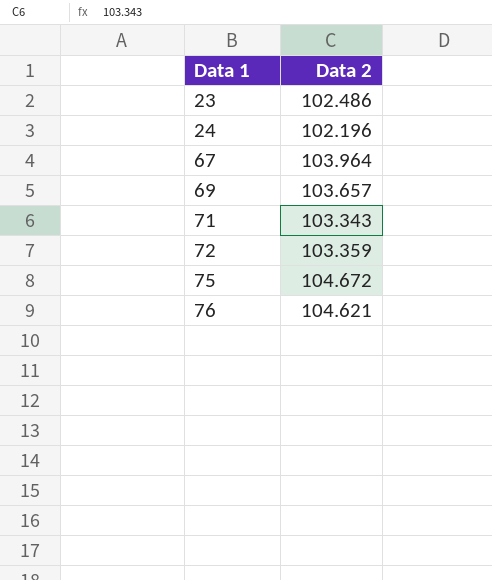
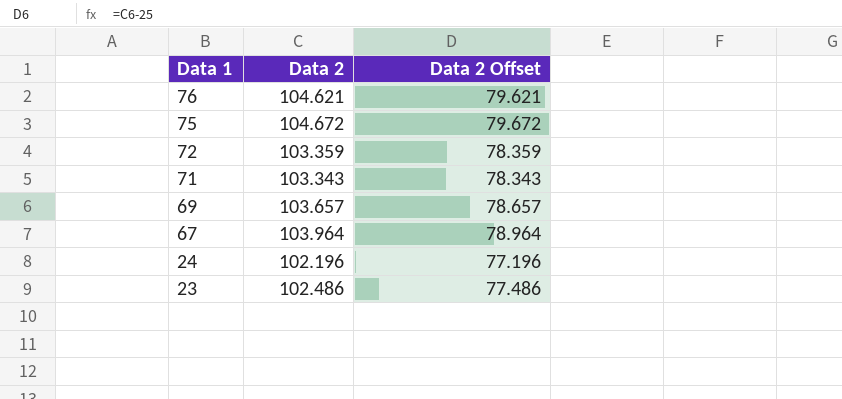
row order: Data 1 ascending -> Data 1 descending
column Data 2 Offset | formula: none -> [Data 2] - 25

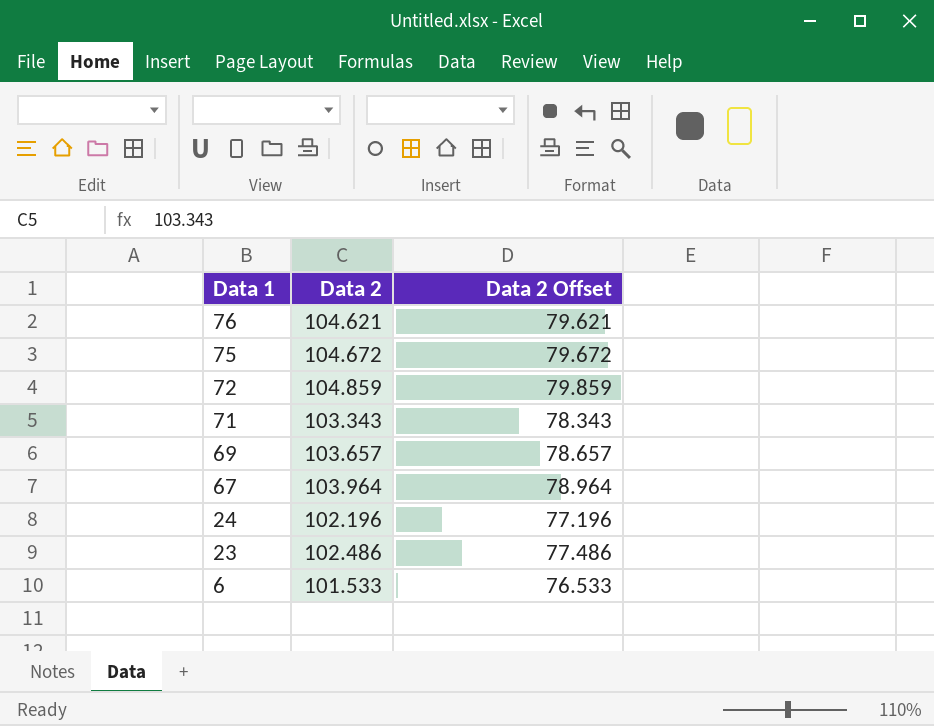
72 | Data 2: 103.359 -> 104.859
72 | Data 2 Offset: 78.359 -> 79.859
row 6: none -> 101.533 | 76.533

